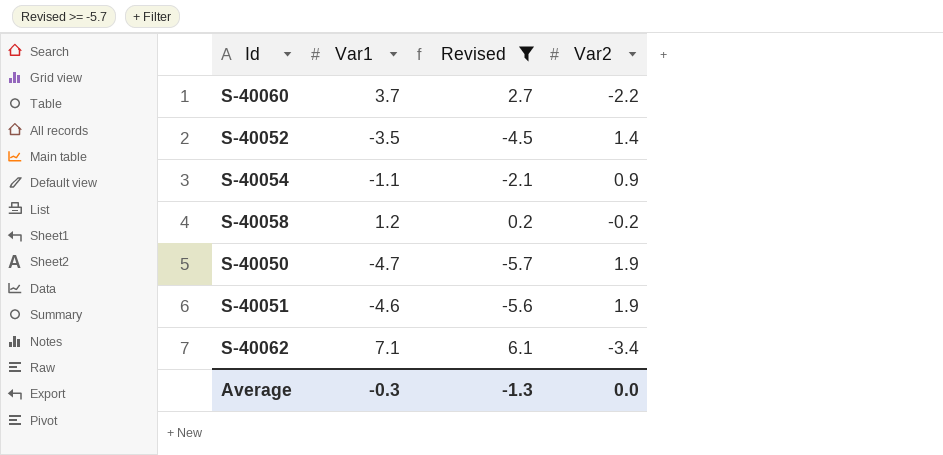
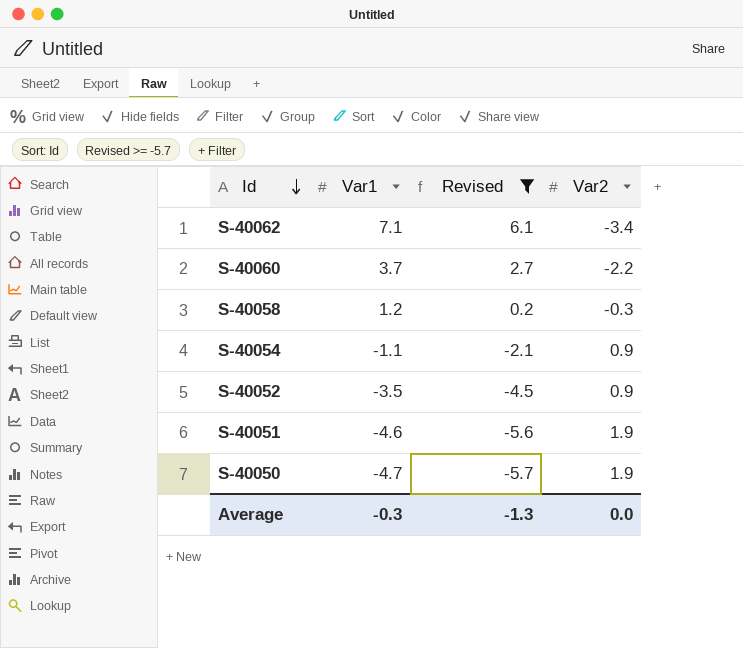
row order: none -> Id descending
S-40058 | Var2: -0.2 -> -0.3
S-40052 | Var2: 1.4 -> 0.9

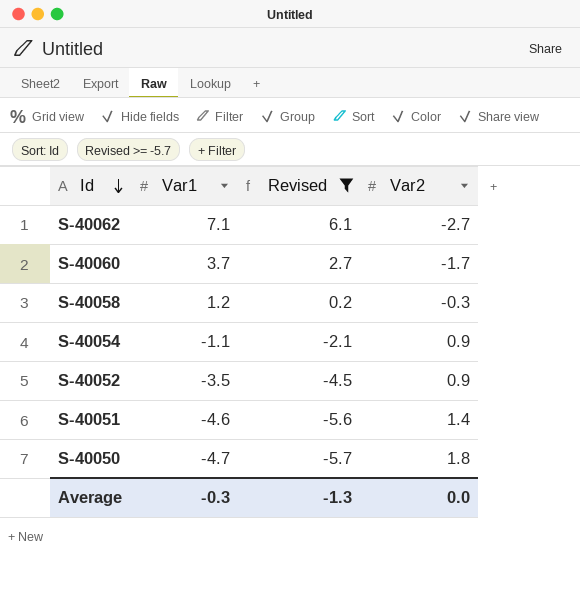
S-40062 | Var2: -3.4 -> -2.7
S-40060 | Var2: -2.2 -> -1.7
S-40051 | Var2: 1.9 -> 1.4
S-40050 | Var2: 1.9 -> 1.8

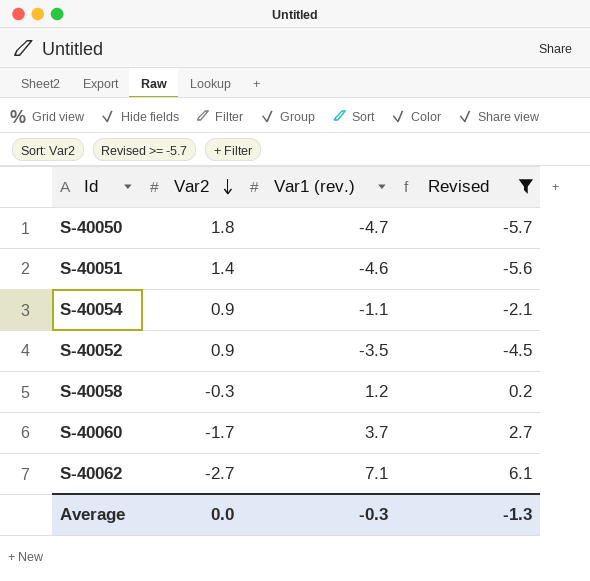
row order: Id descending -> Var2 descending
column Var2 | position: 4 -> 2
column name: Var1 -> Var1 (rev.)

